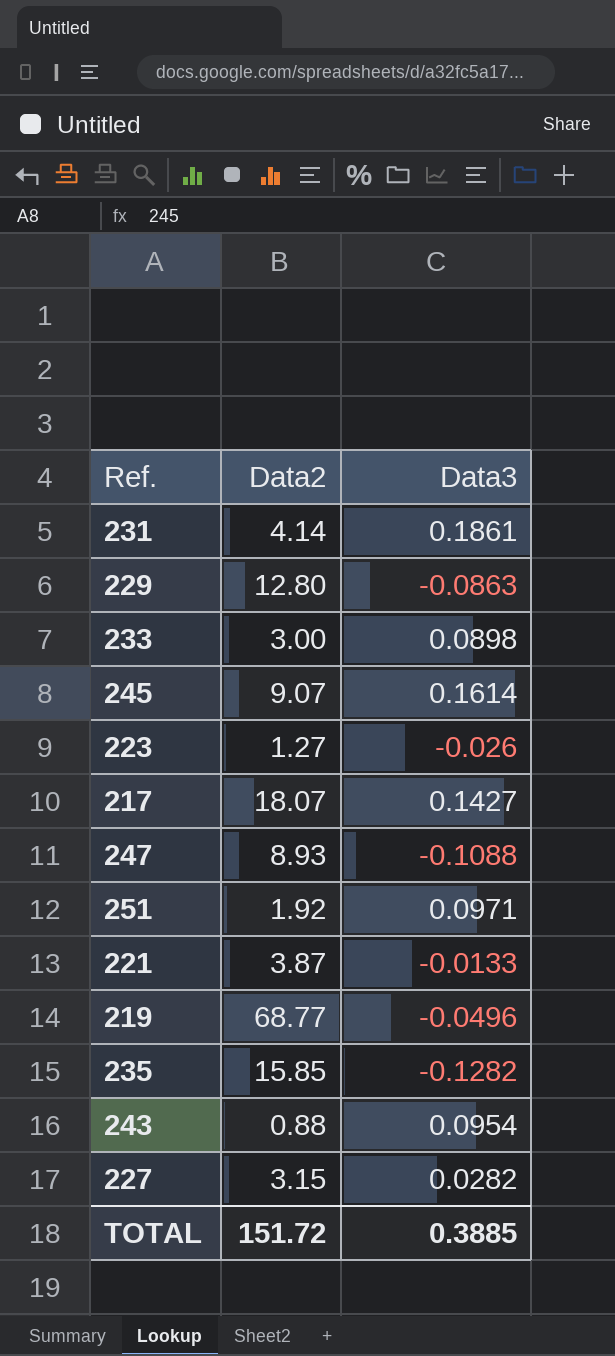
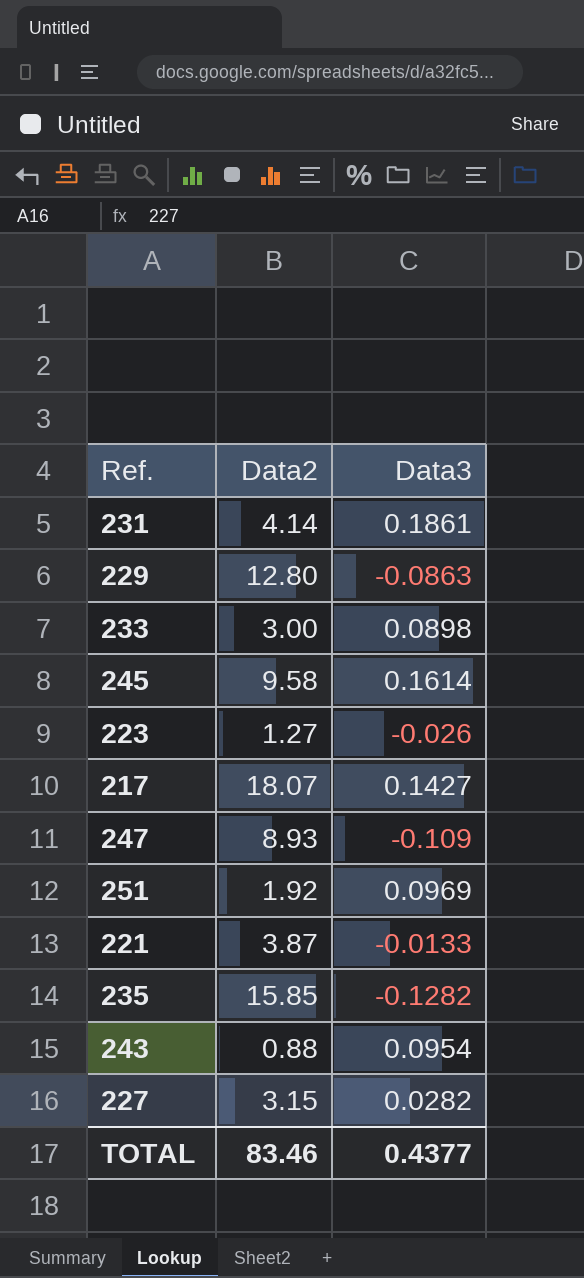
row 219: 68.77 | -0.0496 -> none
245 | Data2: 9.07 -> 9.58
247 | Data3: -0.1088 -> -0.109
251 | Data3: 0.0971 -> 0.0969
TOTAL | Data2: 151.72 -> 83.46
TOTAL | Data3: 0.3885 -> 0.4377

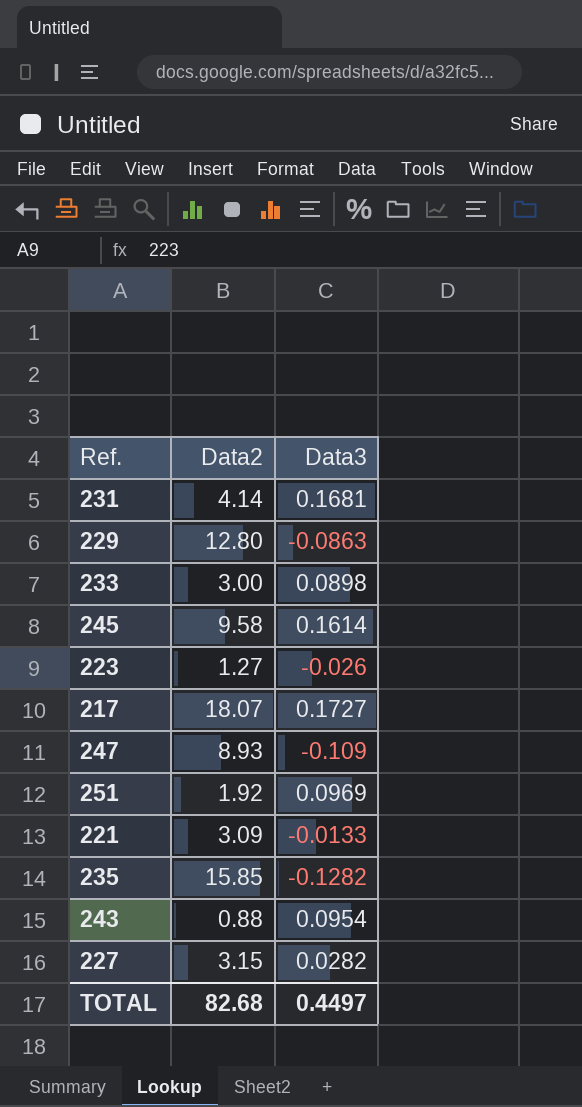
231 | Data3: 0.1861 -> 0.1681
217 | Data3: 0.1427 -> 0.1727
221 | Data2: 3.87 -> 3.09
TOTAL | Data2: 83.46 -> 82.68
TOTAL | Data3: 0.4377 -> 0.4497

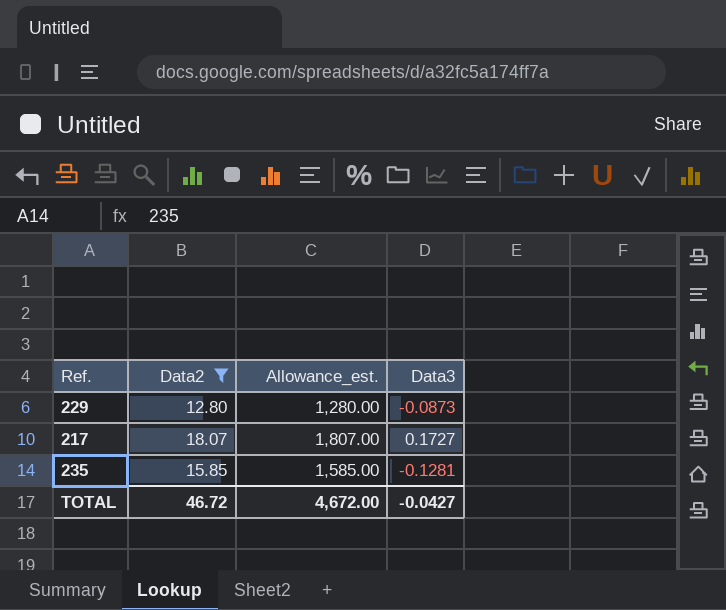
filter: none -> Data2 >= 12.80
column Allowance_est. | formula: none -> [Data2] * 100
229 | Data3: -0.0863 -> -0.0873
235 | Data3: -0.1282 -> -0.1281
TOTAL | Data2: 82.68 -> 46.72
TOTAL | Data3: 0.4497 -> -0.0427

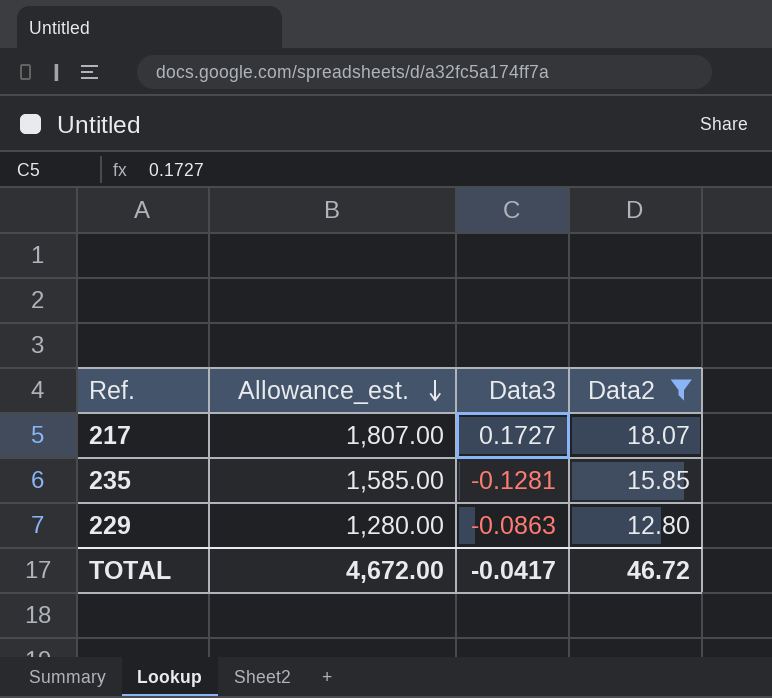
row order: none -> Allowance_est. descending
column Data2 | position: 2 -> 4
229 | Data3: -0.0873 -> -0.0863
TOTAL | Data3: -0.0427 -> -0.0417

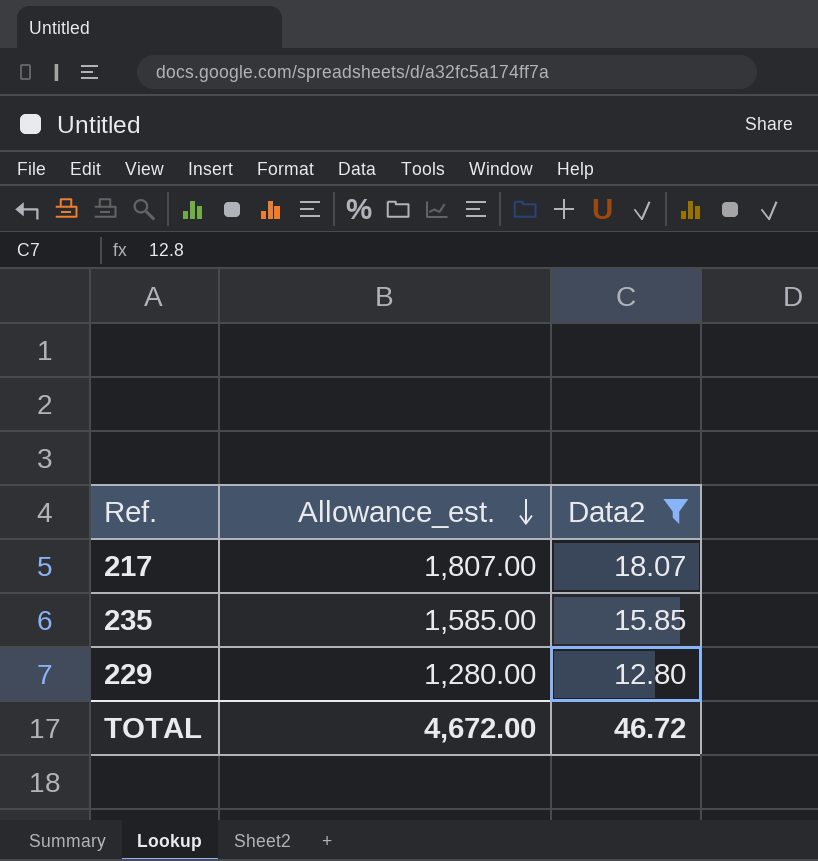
column Data3 | position: 3 -> none

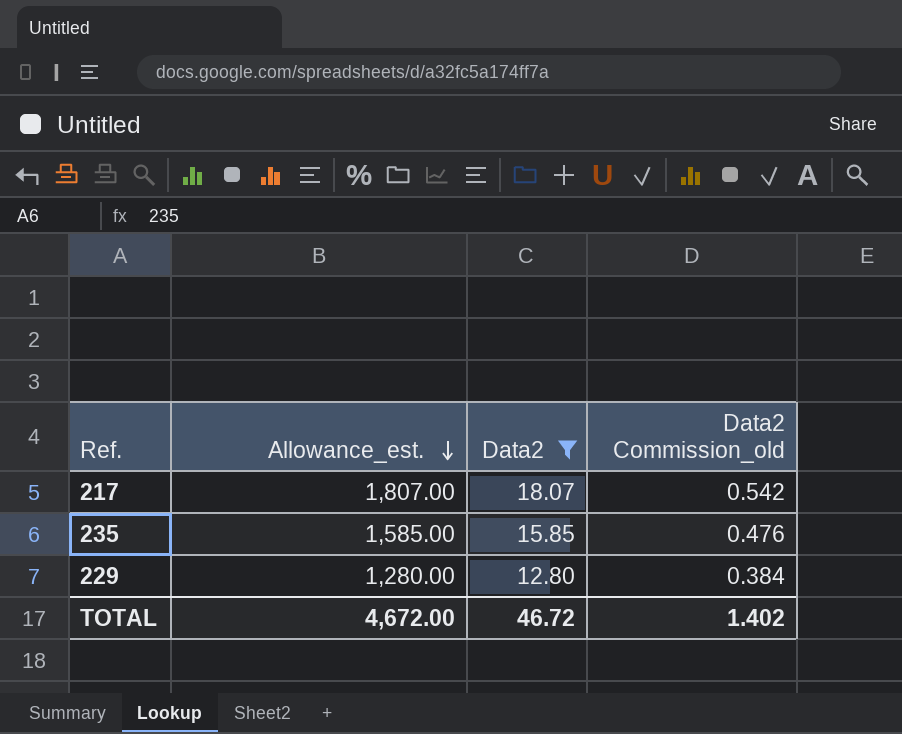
column Data2 Commission_old | formula: none -> [Data2] * 0.03

